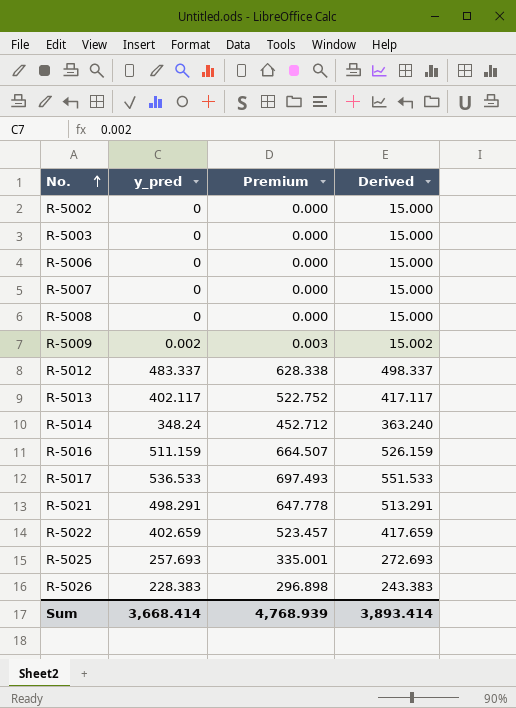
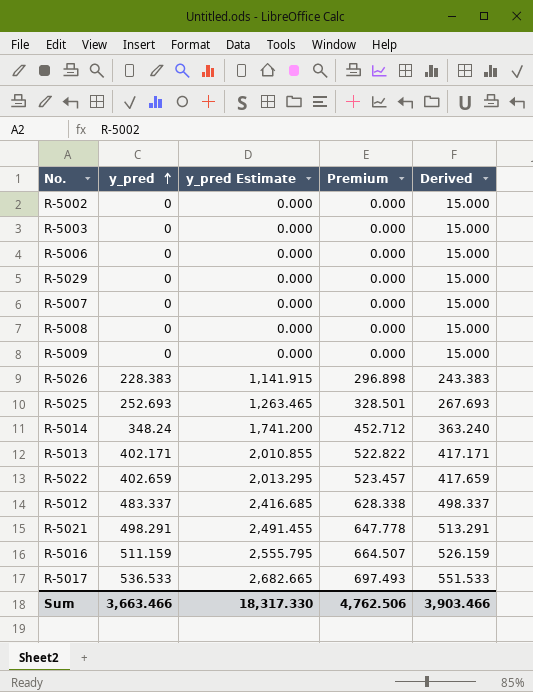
row order: No. ascending -> y_pred ascending
column y_pred Estimate | formula: none -> [y_pred] * 5
row R-5029: none -> 0 | 0.000 | 0.000 | 15.000
R-5009 | y_pred: 0.002 -> 0
R-5009 | Premium: 0.003 -> 0.000
R-5009 | Derived: 15.002 -> 15.000
R-5025 | y_pred: 257.693 -> 252.693
R-5025 | Premium: 335.001 -> 328.501
R-5025 | Derived: 272.693 -> 267.693
R-5013 | y_pred: 402.117 -> 402.171
R-5013 | Premium: 522.752 -> 522.822
R-5013 | Derived: 417.117 -> 417.171
Sum | y_pred: 3,668.414 -> 3,663.466
Sum | Premium: 4,768.939 -> 4,762.506
Sum | Derived: 3,893.414 -> 3,903.466

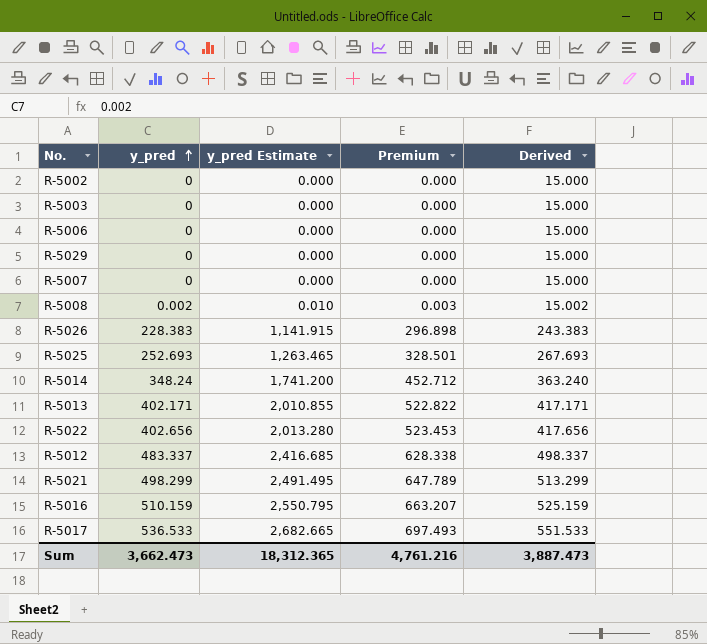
row R-5009: 0 | 0.000 | 0.000 | 15.000 -> none
R-5008 | y_pred: 0 -> 0.002
R-5008 | y_pred Estimate: 0.000 -> 0.010
R-5008 | Premium: 0.000 -> 0.003
R-5008 | Derived: 15.000 -> 15.002
R-5022 | y_pred: 402.659 -> 402.656
R-5022 | y_pred Estimate: 2,013.295 -> 2,013.280
R-5022 | Premium: 523.457 -> 523.453
R-5022 | Derived: 417.659 -> 417.656
R-5021 | y_pred: 498.291 -> 498.299
R-5021 | y_pred Estimate: 2,491.455 -> 2,491.495
R-5021 | Premium: 647.778 -> 647.789
R-5021 | Derived: 513.291 -> 513.299
R-5016 | y_pred: 511.159 -> 510.159
R-5016 | y_pred Estimate: 2,555.795 -> 2,550.795
R-5016 | Premium: 664.507 -> 663.207
R-5016 | Derived: 526.159 -> 525.159
Sum | y_pred: 3,663.466 -> 3,662.473
Sum | y_pred Estimate: 18,317.330 -> 18,312.365
Sum | Premium: 4,762.506 -> 4,761.216
Sum | Derived: 3,903.466 -> 3,887.473

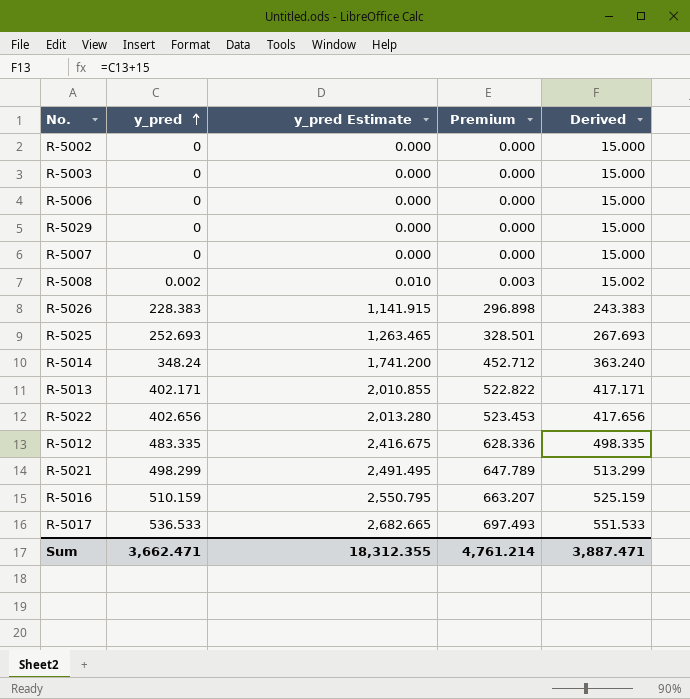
R-5012 | y_pred: 483.337 -> 483.335
R-5012 | y_pred Estimate: 2,416.685 -> 2,416.675
R-5012 | Premium: 628.338 -> 628.336
R-5012 | Derived: 498.337 -> 498.335
Sum | y_pred: 3,662.473 -> 3,662.471
Sum | y_pred Estimate: 18,312.365 -> 18,312.355
Sum | Premium: 4,761.216 -> 4,761.214
Sum | Derived: 3,887.473 -> 3,887.471

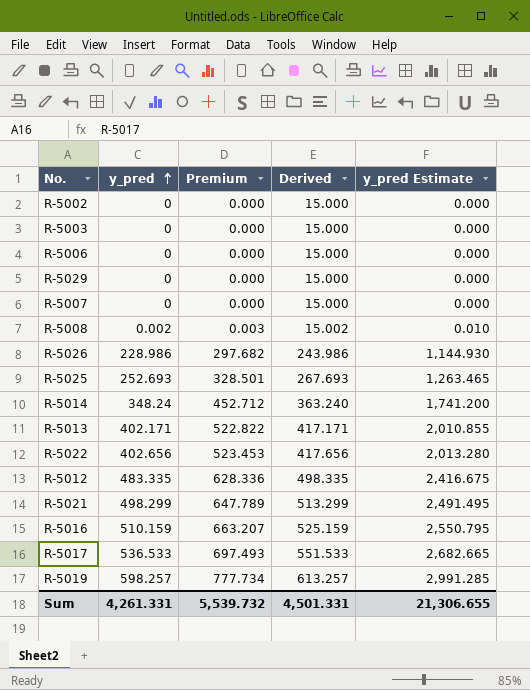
column y_pred Estimate | position: 3 -> 5
R-5026 | y_pred: 228.383 -> 228.986
R-5026 | Premium: 296.898 -> 297.682
R-5026 | Derived: 243.383 -> 243.986
R-5026 | y_pred Estimate: 1,141.915 -> 1,144.930
row R-5019: none -> 598.257 | 777.734 | 613.257 | 2,991.285
Sum | y_pred: 3,662.471 -> 4,261.331
Sum | Premium: 4,761.214 -> 5,539.732
Sum | Derived: 3,887.471 -> 4,501.331
Sum | y_pred Estimate: 18,312.355 -> 21,306.655

